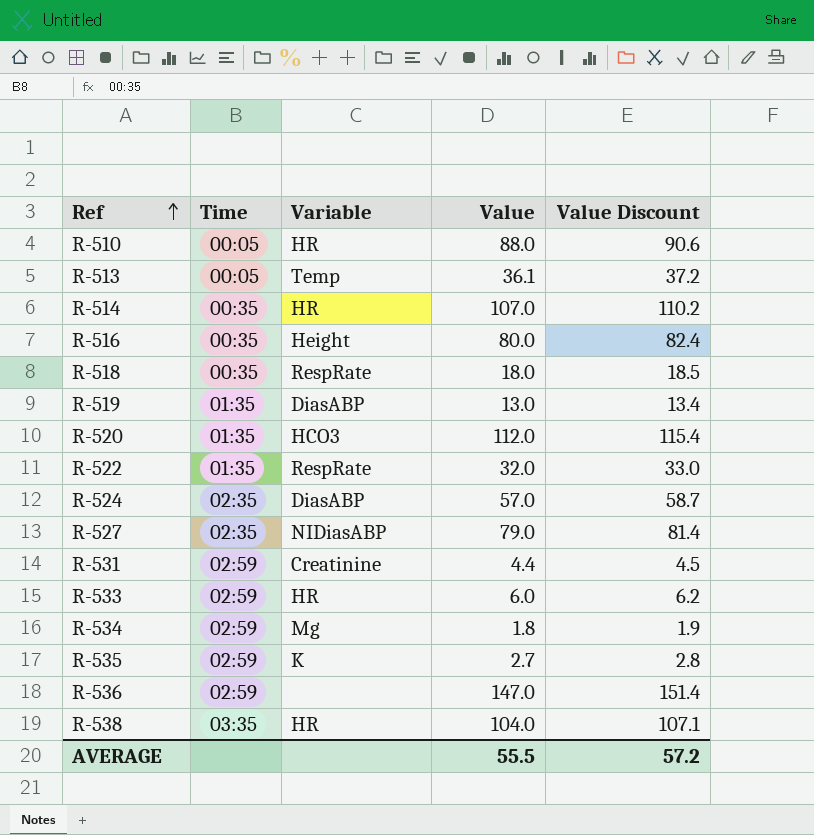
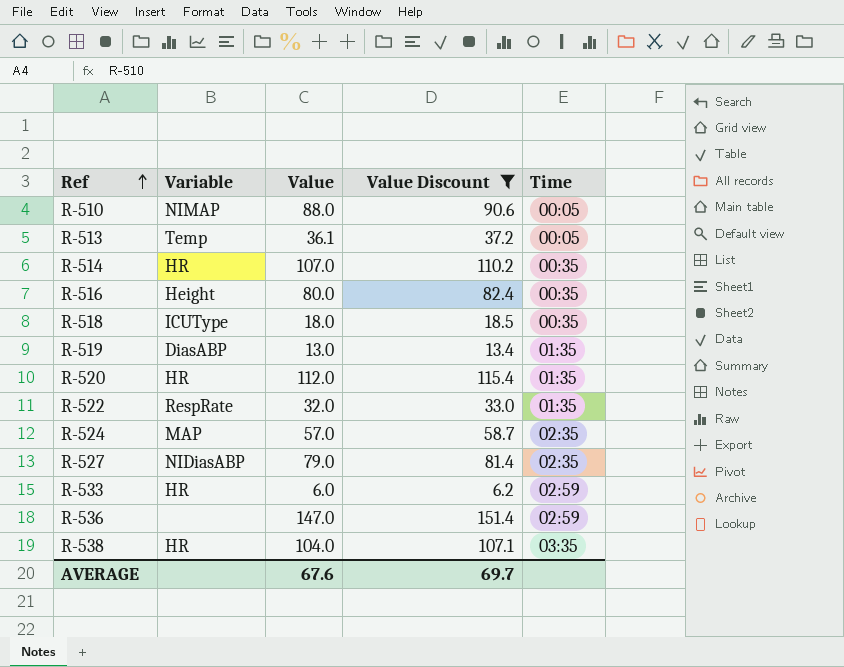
filter: none -> Value Discount >= 6.2
column Time | position: 2 -> 5
R-510 | Variable: HR -> NIMAP
R-518 | Variable: RespRate -> ICUType
R-520 | Variable: HCO3 -> HR
R-524 | Variable: DiasABP -> MAP
AVERAGE | Value: 55.5 -> 67.6
AVERAGE | Value Discount: 57.2 -> 69.7

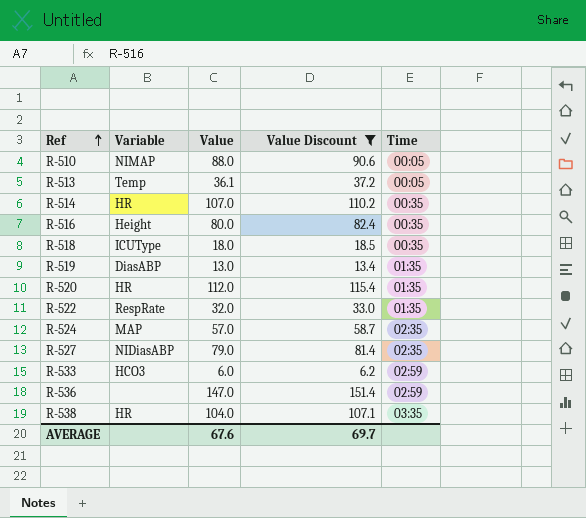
R-533 | Variable: HR -> HCO3

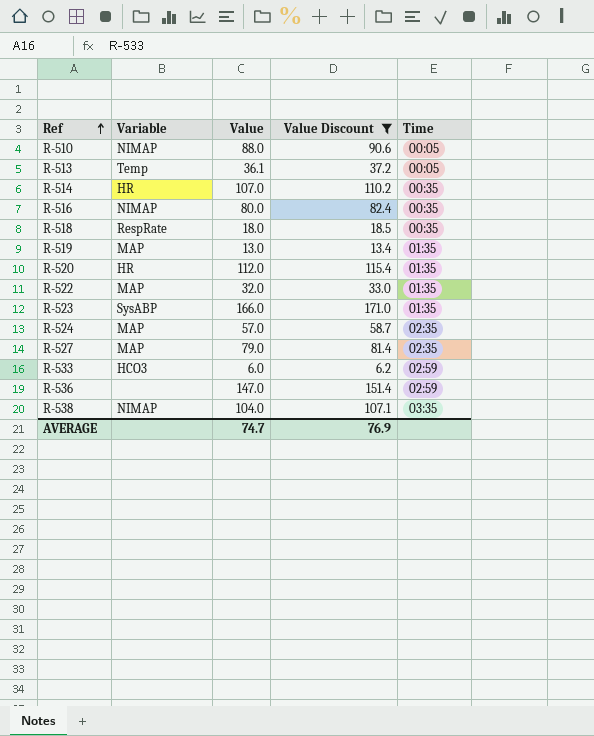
R-516 | Variable: Height -> NIMAP
R-518 | Variable: ICUType -> RespRate
R-519 | Variable: DiasABP -> MAP
R-522 | Variable: RespRate -> MAP
row R-523: none -> SysABP | 166.0 | 171.0 | 01:35
R-527 | Variable: NIDiasABP -> MAP
R-538 | Variable: HR -> NIMAP
AVERAGE | Value: 67.6 -> 74.7
AVERAGE | Value Discount: 69.7 -> 76.9

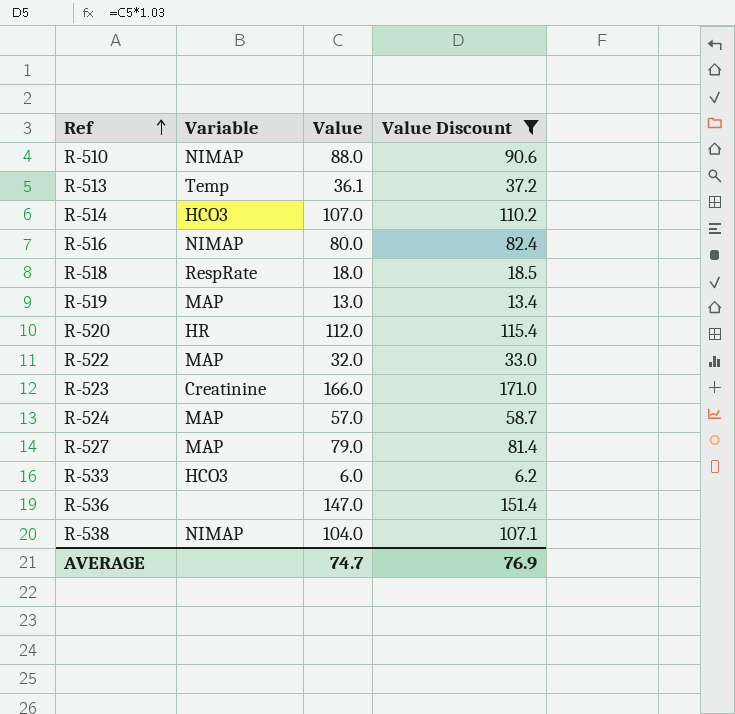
column Time | position: 5 -> none
R-514 | Variable: HR -> HCO3
R-523 | Variable: SysABP -> Creatinine

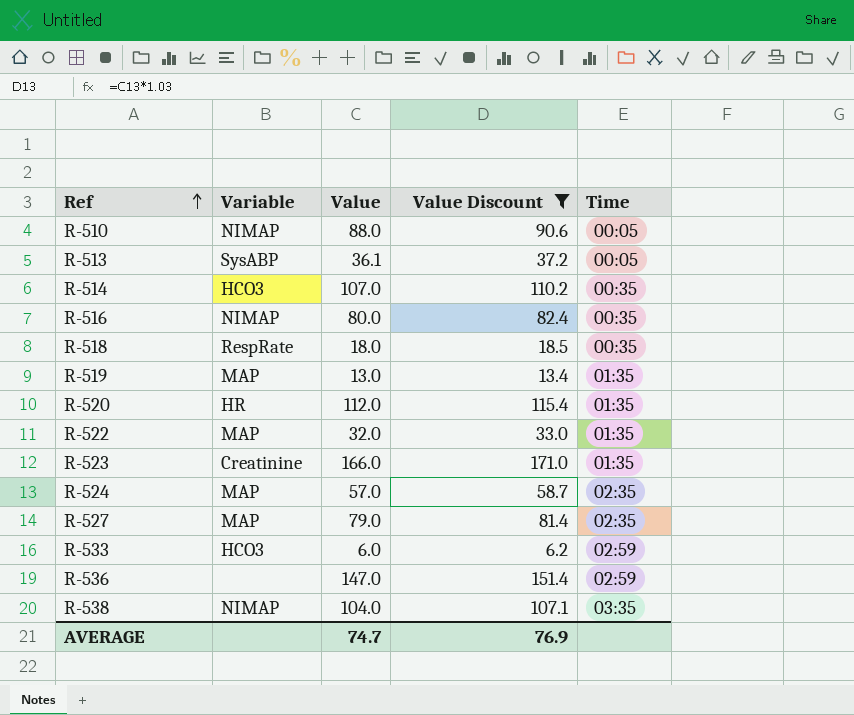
column Time | position: none -> 5
R-513 | Variable: Temp -> SysABP

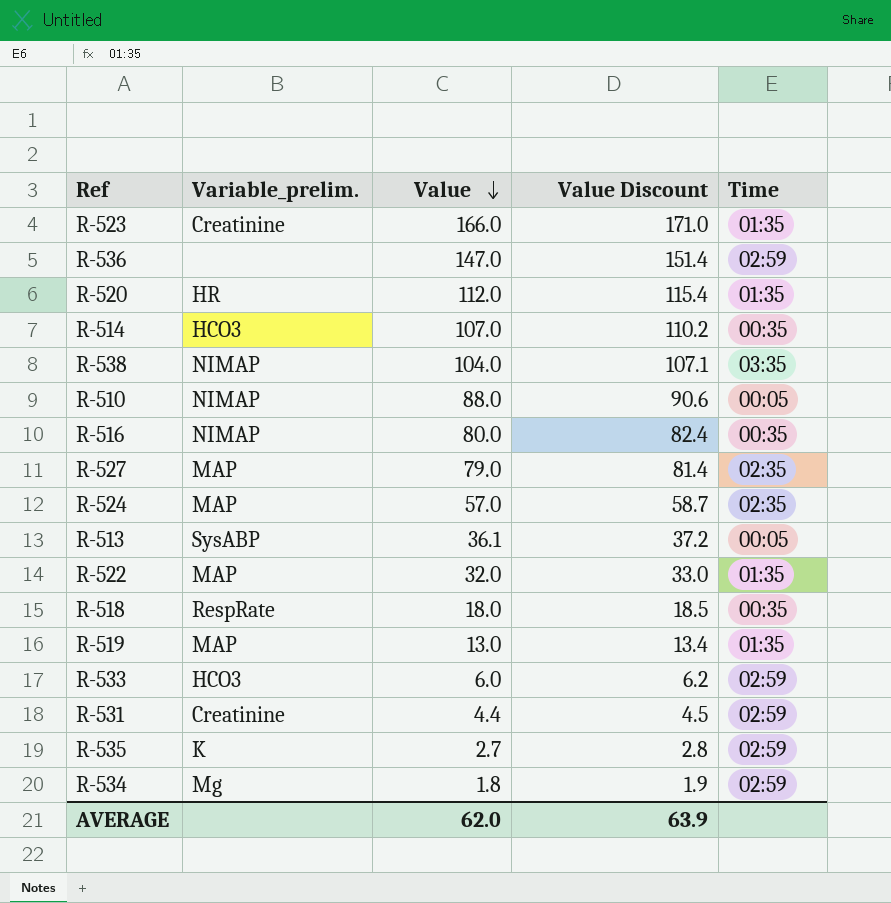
filter: Value Discount >= 6.2 -> none
row order: Ref ascending -> Value descending
column name: Variable -> Variable_prelim.
AVERAGE | Value: 74.7 -> 62.0
AVERAGE | Value Discount: 76.9 -> 63.9

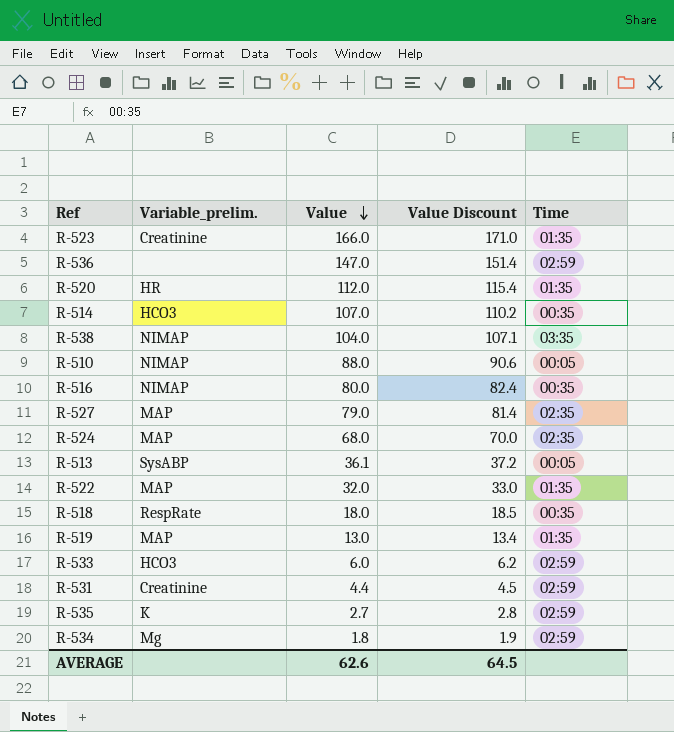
R-524 | Value: 57.0 -> 68.0
R-524 | Value Discount: 58.7 -> 70.0
AVERAGE | Value: 62.0 -> 62.6
AVERAGE | Value Discount: 63.9 -> 64.5

